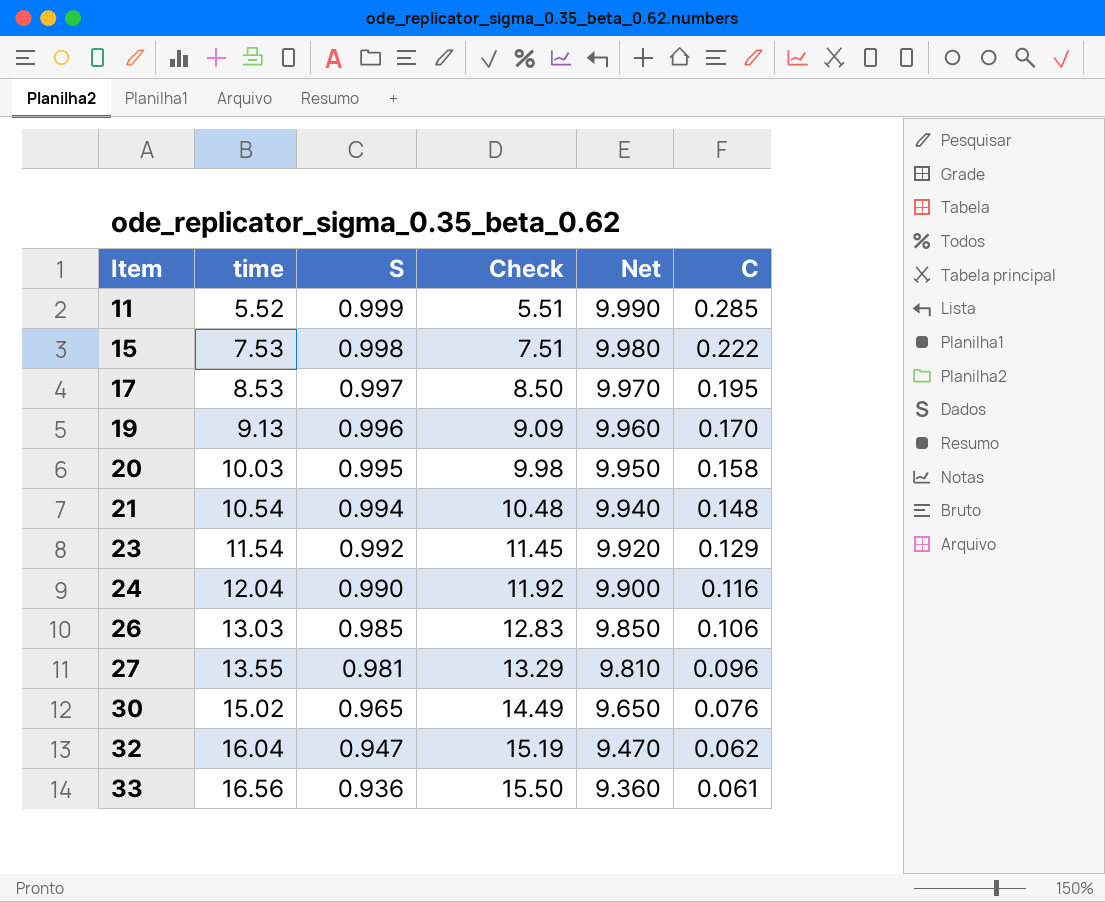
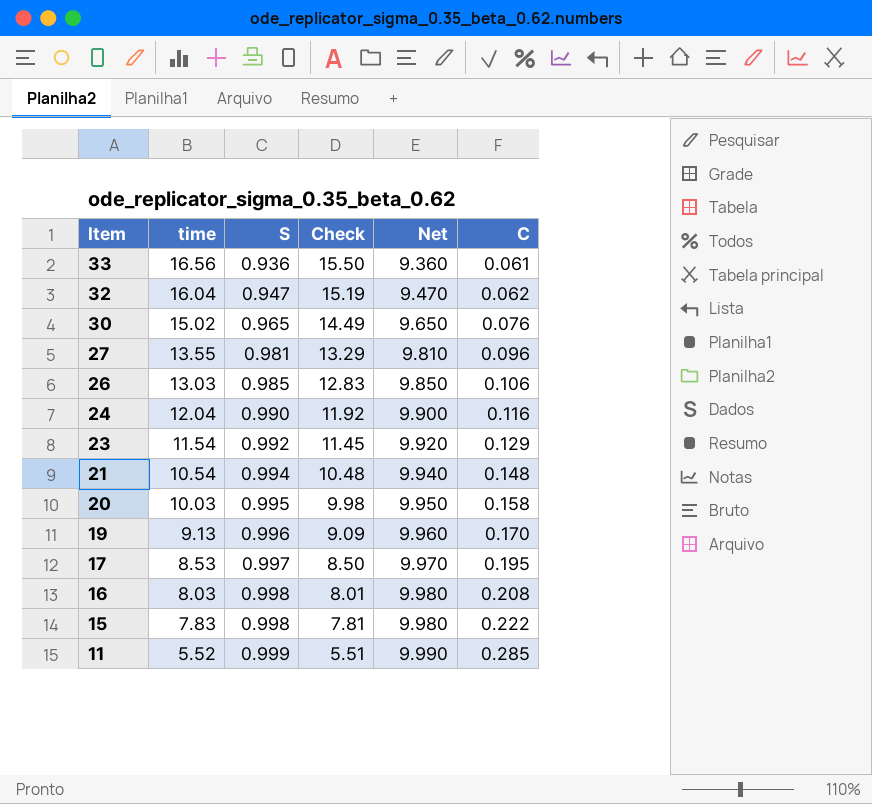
row order: Item ascending -> Item descending
row 16: none -> 8.03 | 0.998 | 8.01 | 9.980 | 0.208
15 | time: 7.53 -> 7.83
15 | Check: 7.51 -> 7.81

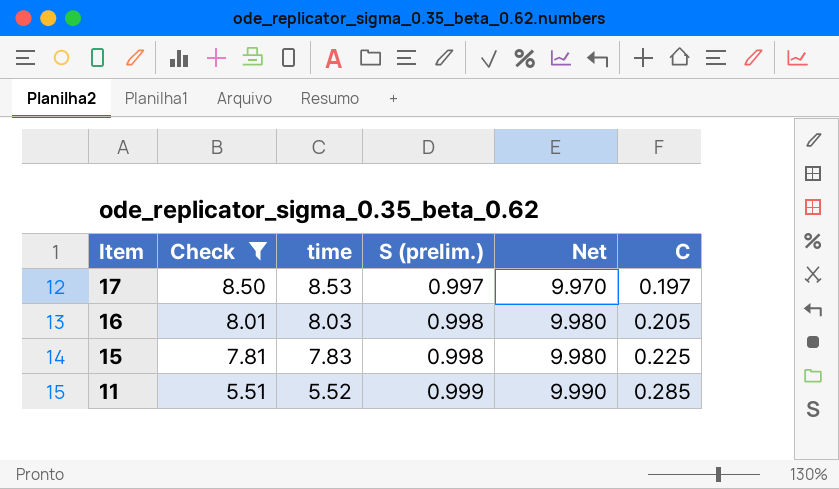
filter: none -> Check <= 8.50
column Check | position: 4 -> 2
column name: S -> S (prelim.)
17 | C: 0.195 -> 0.197
16 | C: 0.208 -> 0.205
15 | C: 0.222 -> 0.225

